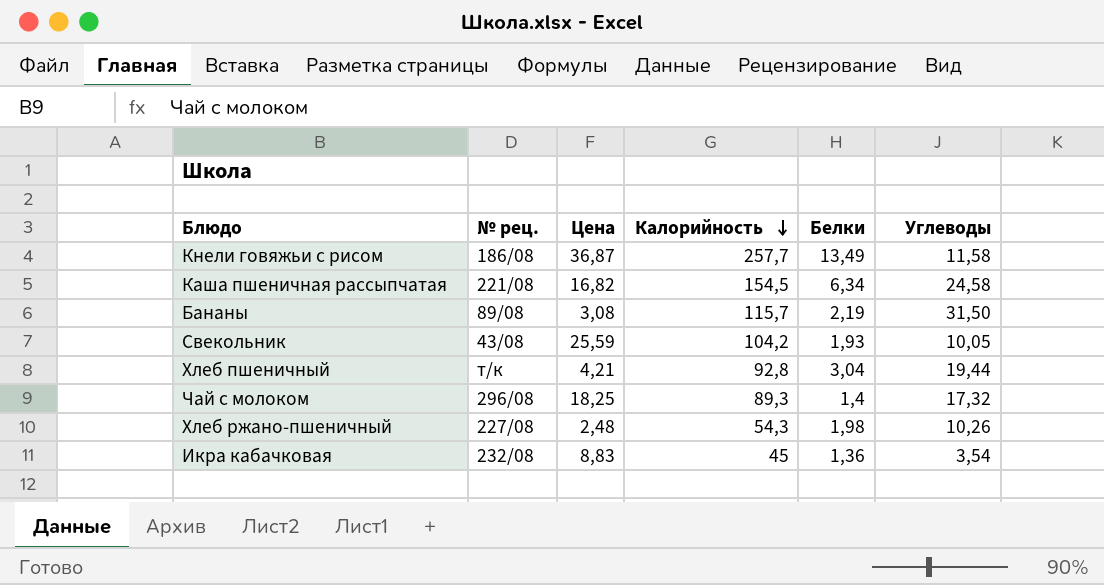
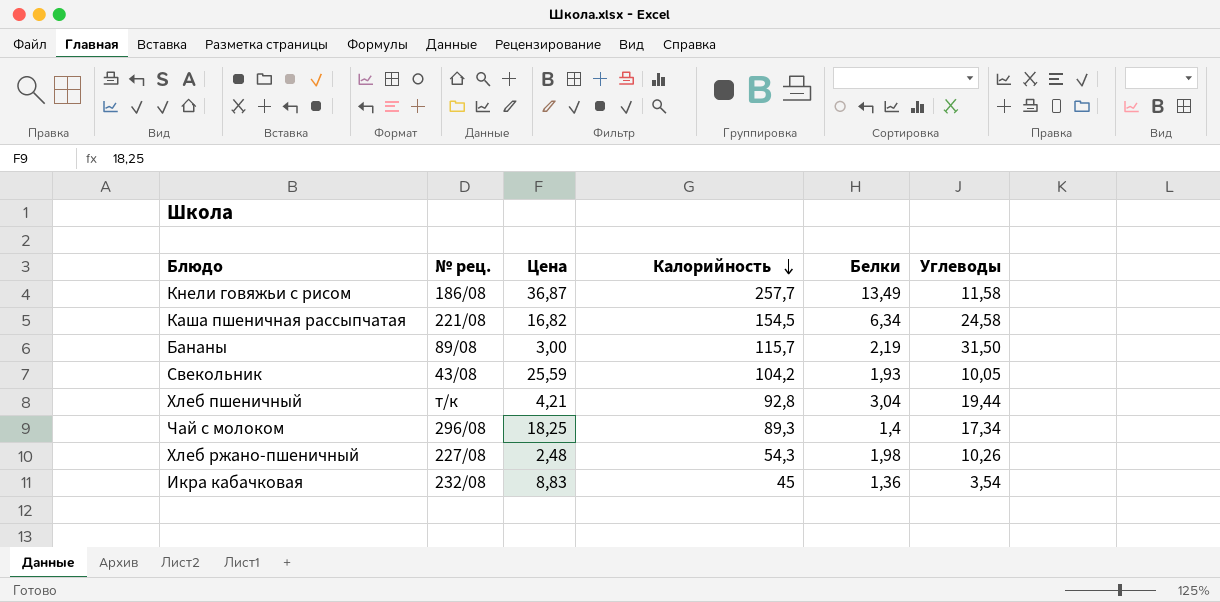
Бананы | Цена: 3,08 -> 3,00
Чай с молоком | Углеводы: 17,32 -> 17,34

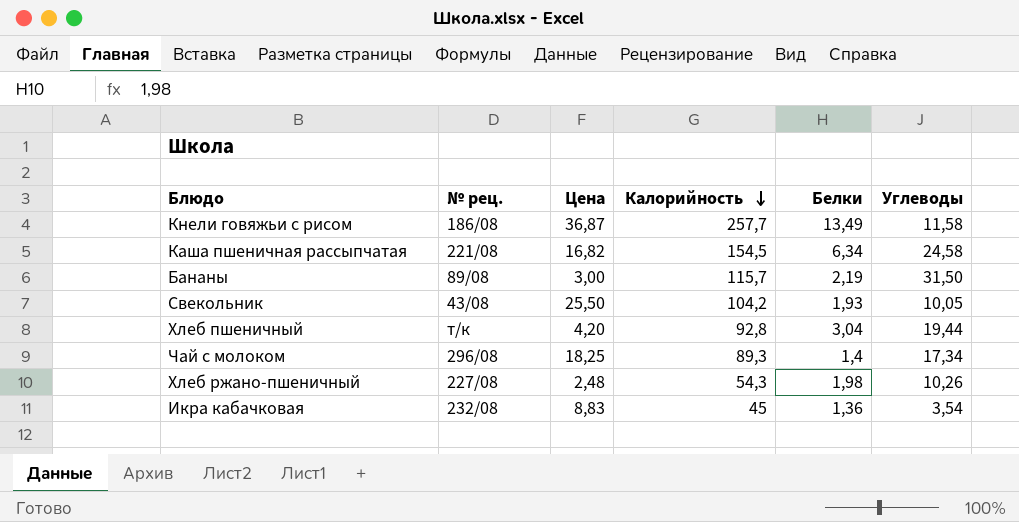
Свекольник | Цена: 25,59 -> 25,50
Хлеб пшеничный | Цена: 4,21 -> 4,20

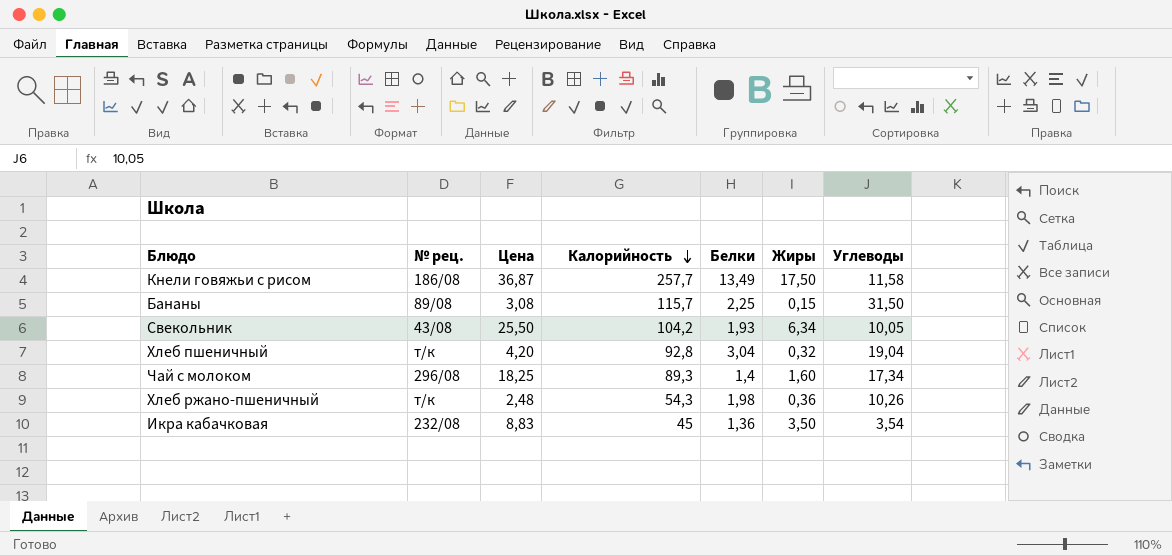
column Жиры | position: none -> 6
row Каша пшеничная рассыпчатая: 221/08 | 16,82 | 154,5 | 6,34 | 24,58 -> none
Бананы | Цена: 3,00 -> 3,08
Бананы | Белки: 2,19 -> 2,25
Хлеб пшеничный | Углеводы: 19,44 -> 19,04
Хлеб ржано-пшеничный | № рец.: 227/08 -> т/к

